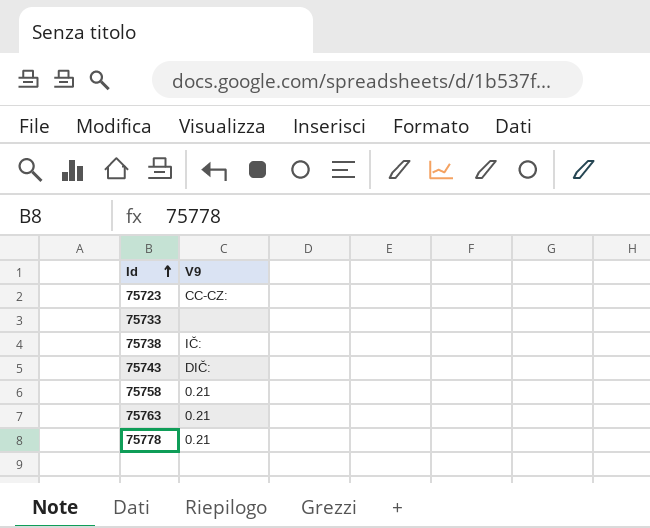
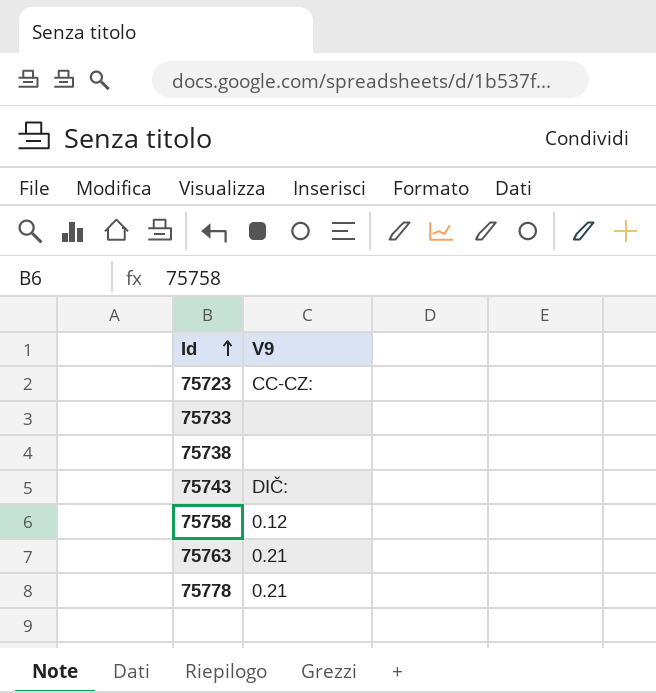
75738 | V9: IČ: -> none
75758 | V9: 0.21 -> 0.12

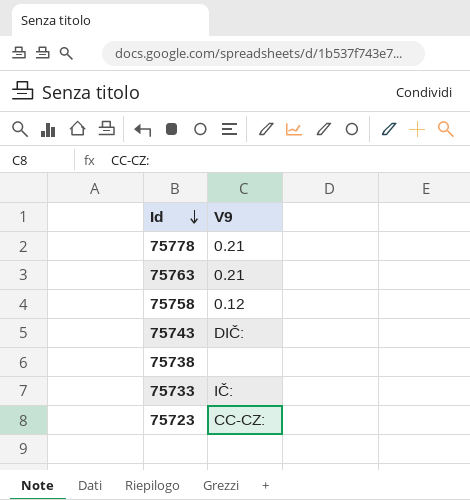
row order: Id ascending -> Id descending
75733 | V9: none -> IČ:

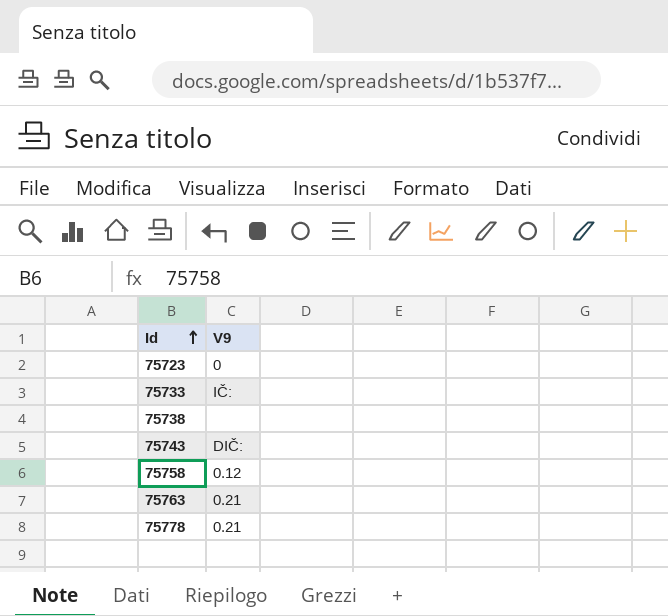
row order: Id descending -> Id ascending
75723 | V9: CC-CZ: -> 0

